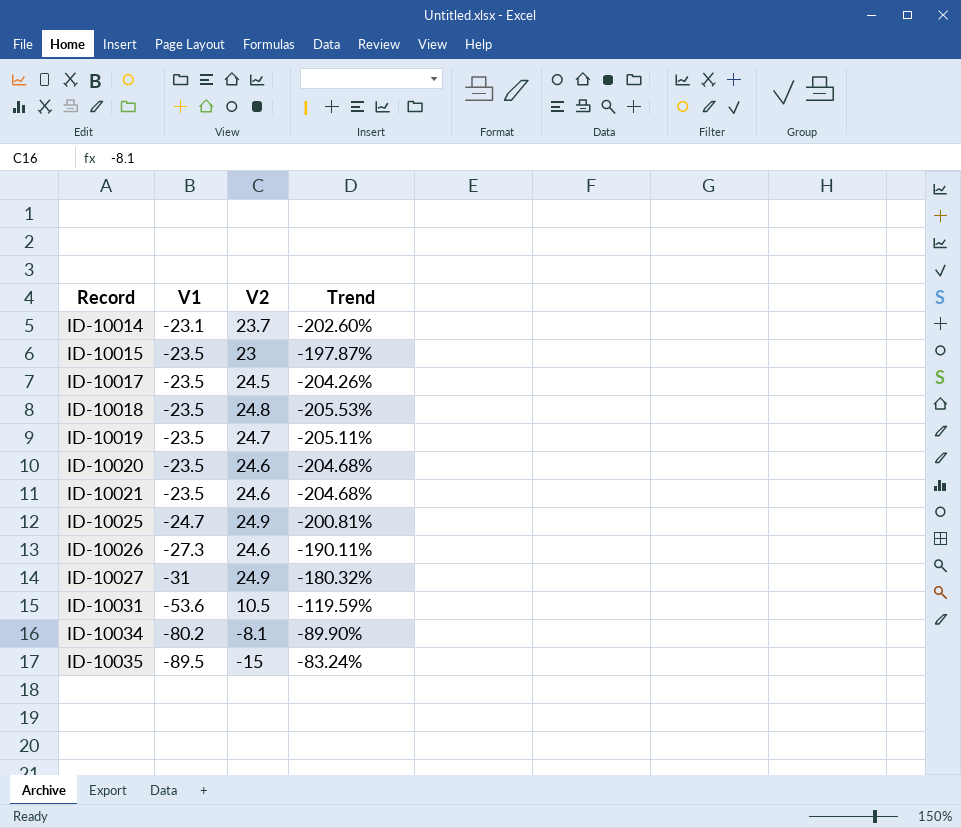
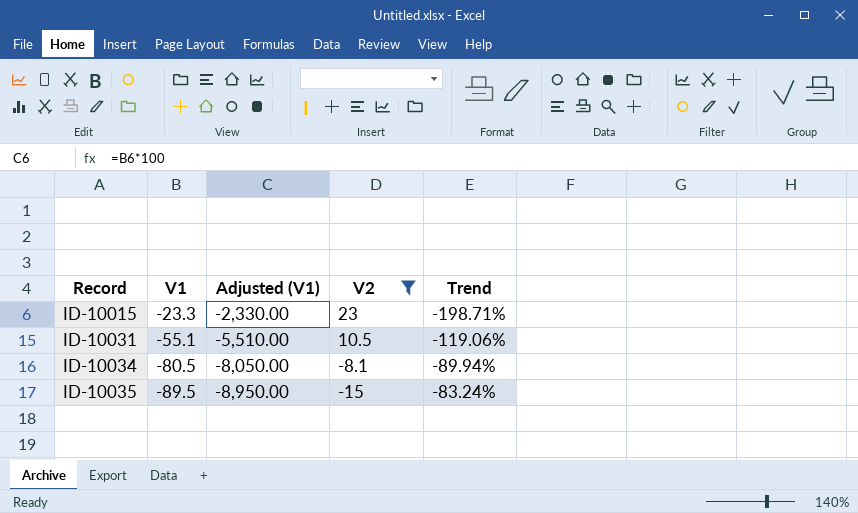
filter: none -> V2 <= 23
column Adjusted (V1) | formula: none -> [V1] * 100
ID-10015 | V1: -23.5 -> -23.3
ID-10015 | Trend: -197.87% -> -198.71%
ID-10031 | V1: -53.6 -> -55.1
ID-10031 | Trend: -119.59% -> -119.06%
ID-10034 | V1: -80.2 -> -80.5
ID-10034 | Trend: -89.90% -> -89.94%

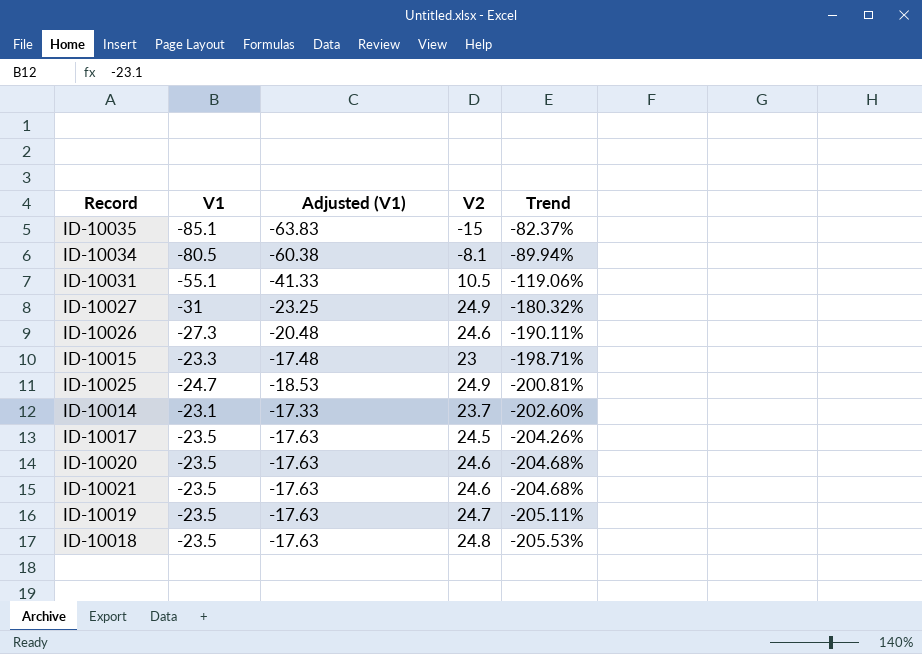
filter: V2 <= 23 -> none
row order: Record ascending -> Trend descending
column Adjusted (V1) | formula: [V1] * 100 -> [V1] * 0.75
ID-10035 | V1: -89.5 -> -85.1
ID-10035 | Trend: -83.24% -> -82.37%

